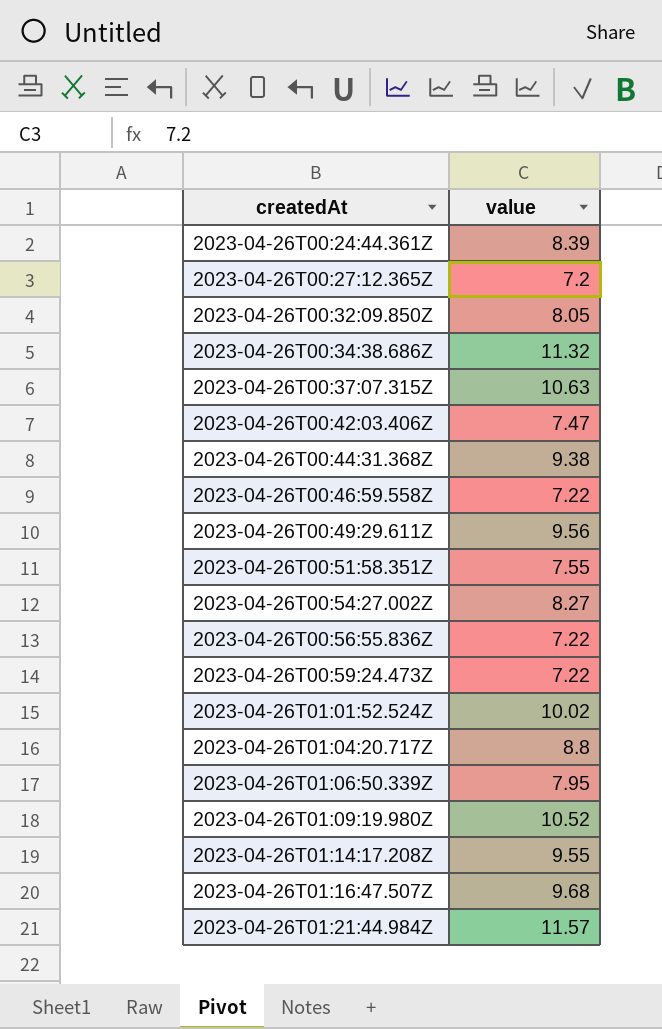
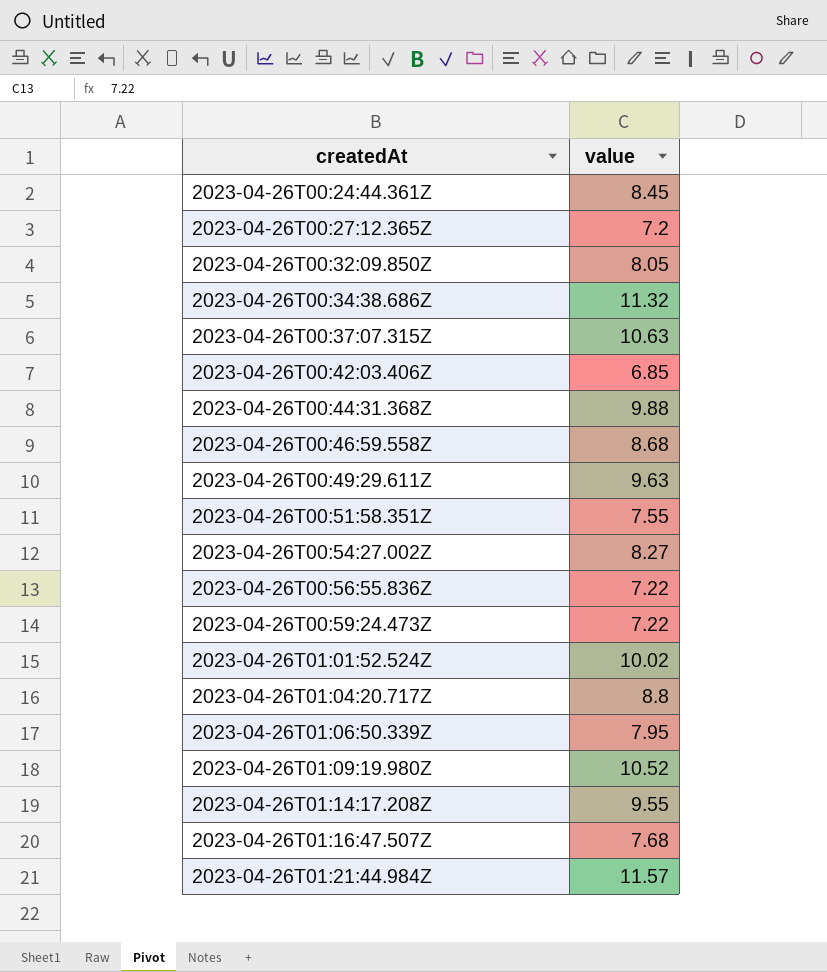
2023-04-26T00:24:44.361Z | value: 8.39 -> 8.45
2023-04-26T00:42:03.406Z | value: 7.47 -> 6.85
2023-04-26T00:44:31.368Z | value: 9.38 -> 9.88
2023-04-26T00:46:59.558Z | value: 7.22 -> 8.68
2023-04-26T00:49:29.611Z | value: 9.56 -> 9.63
2023-04-26T01:16:47.507Z | value: 9.68 -> 7.68

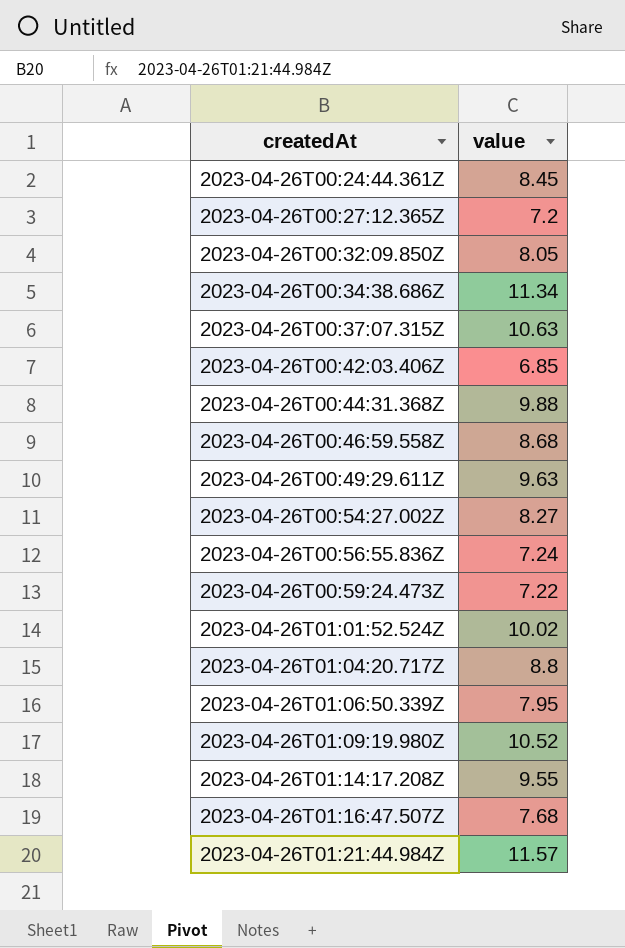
row 2023-04-26T00:51:58.351Z: 7.55 -> none
2023-04-26T00:34:38.686Z | value: 11.32 -> 11.34
2023-04-26T00:56:55.836Z | value: 7.22 -> 7.24

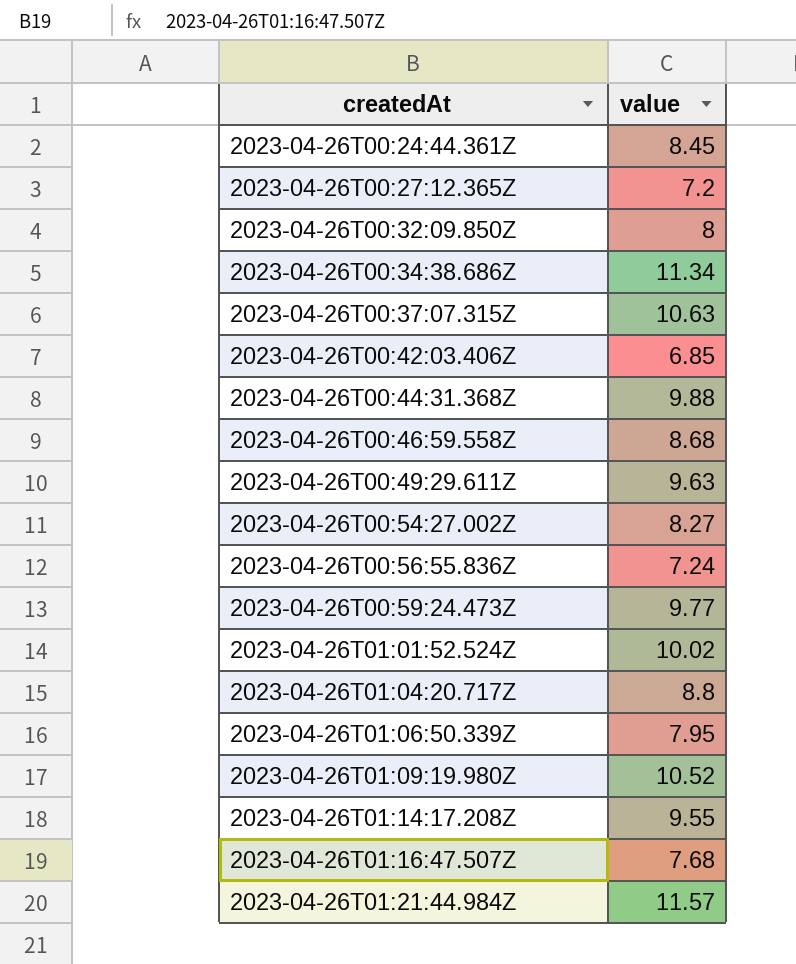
2023-04-26T00:32:09.850Z | value: 8.05 -> 8
2023-04-26T00:59:24.473Z | value: 7.22 -> 9.77

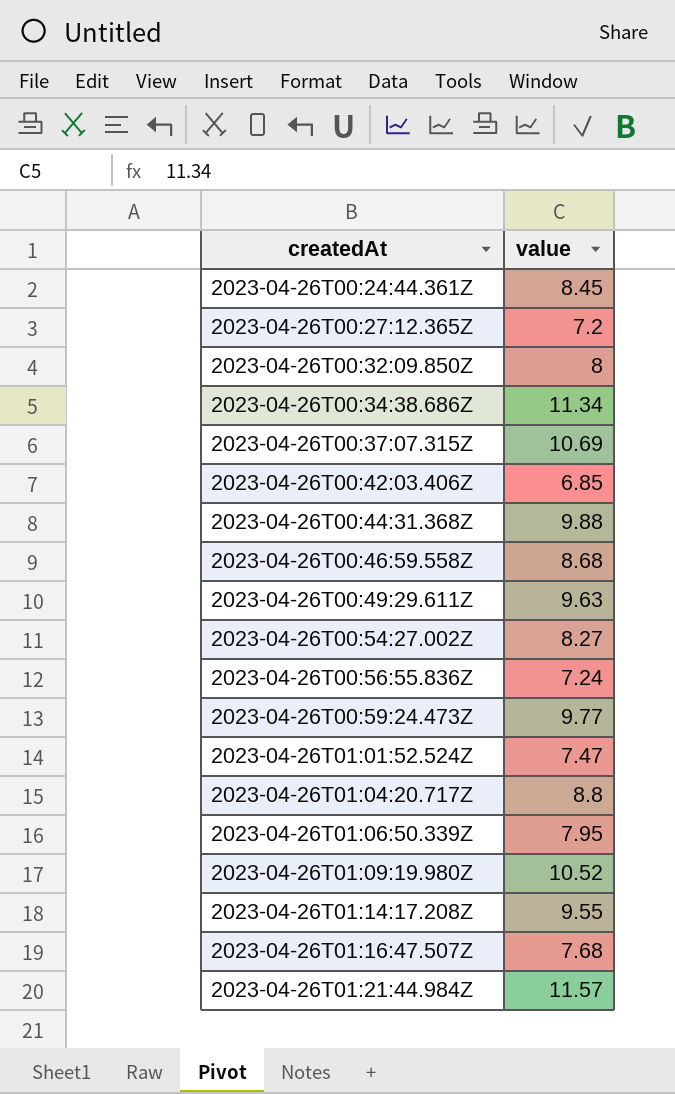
2023-04-26T00:37:07.315Z | value: 10.63 -> 10.69
2023-04-26T01:01:52.524Z | value: 10.02 -> 7.47

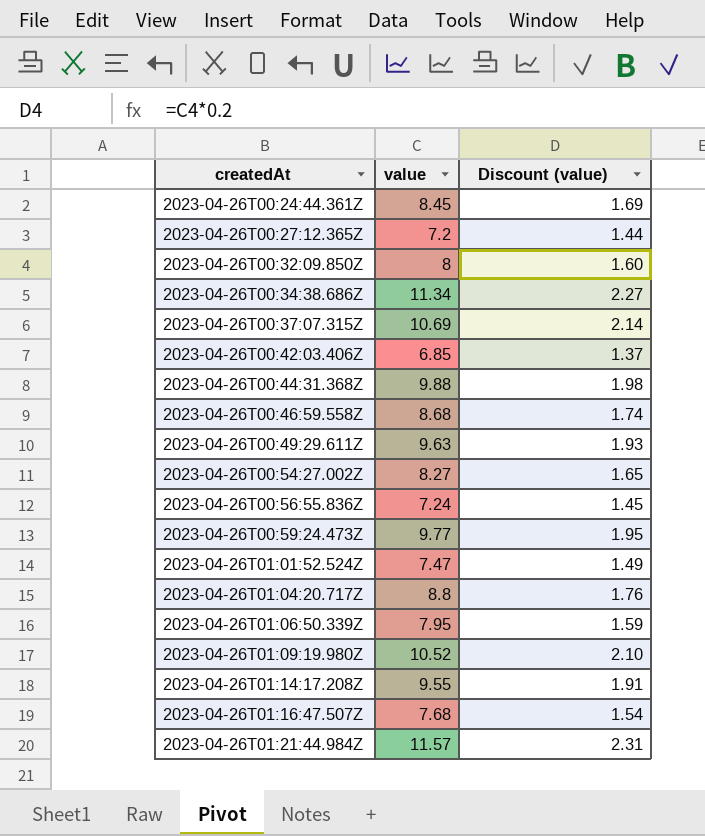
column Discount (value) | formula: none -> [value] * 0.2

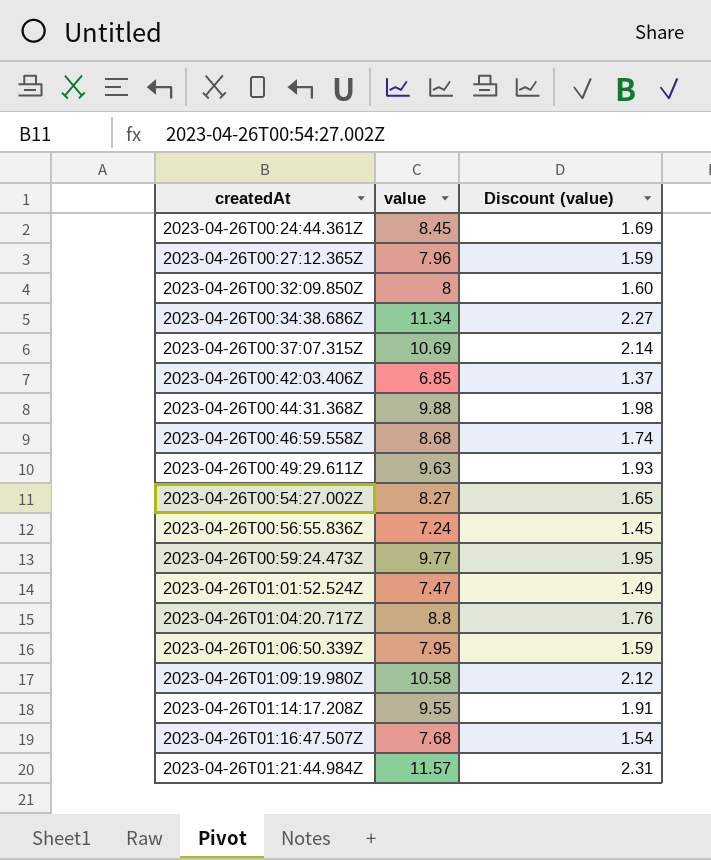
2023-04-26T00:27:12.365Z | value: 7.2 -> 7.96
2023-04-26T00:27:12.365Z | Discount (value): 1.44 -> 1.59
2023-04-26T01:09:19.980Z | value: 10.52 -> 10.58
2023-04-26T01:09:19.980Z | Discount (value): 2.10 -> 2.12

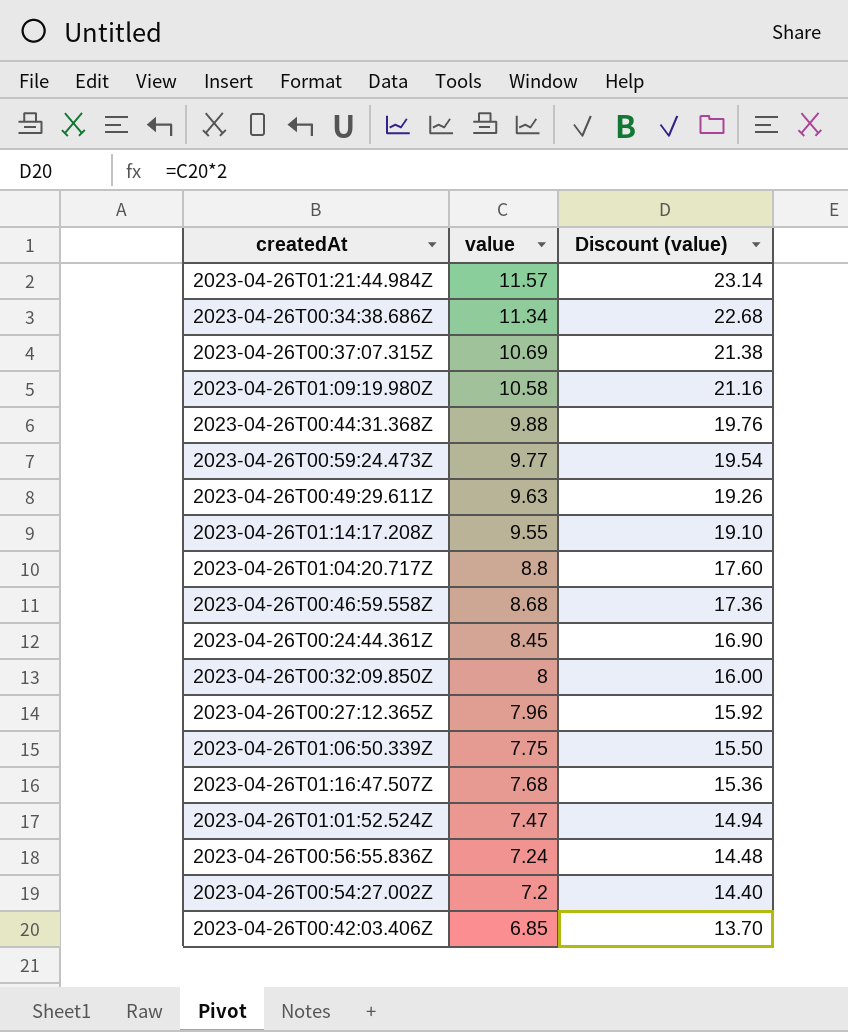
row order: createdAt ascending -> value descending
column Discount (value) | formula: [value] * 0.2 -> [value] * 2
2023-04-26T01:06:50.339Z | value: 7.95 -> 7.75
2023-04-26T00:54:27.002Z | value: 8.27 -> 7.2

